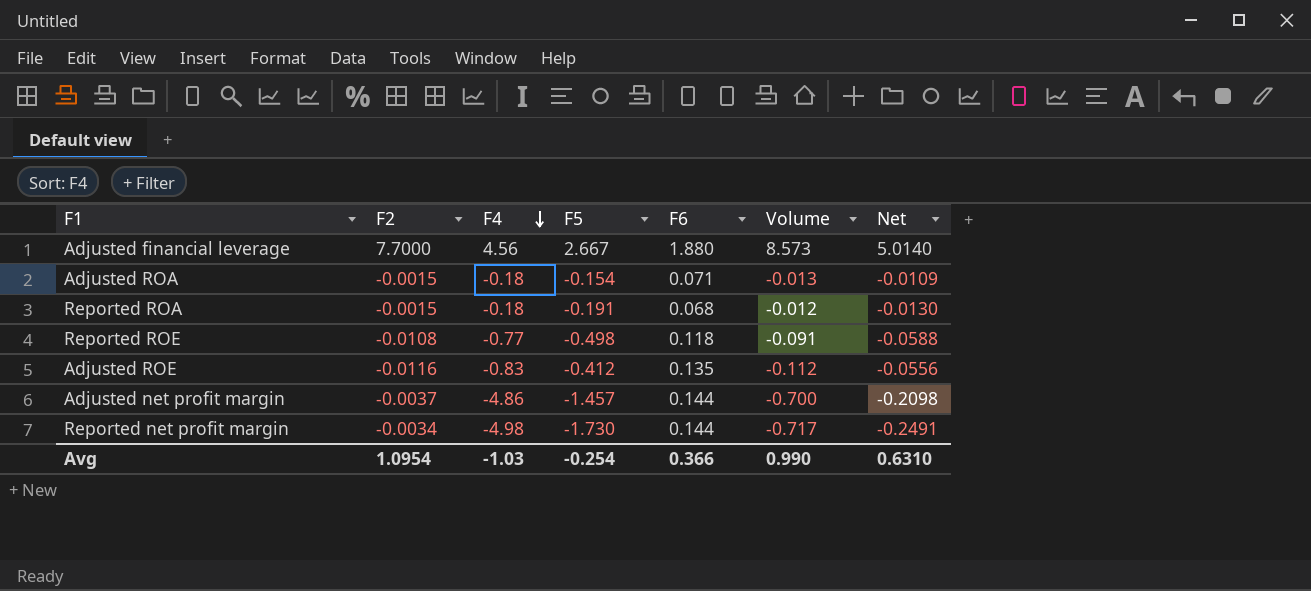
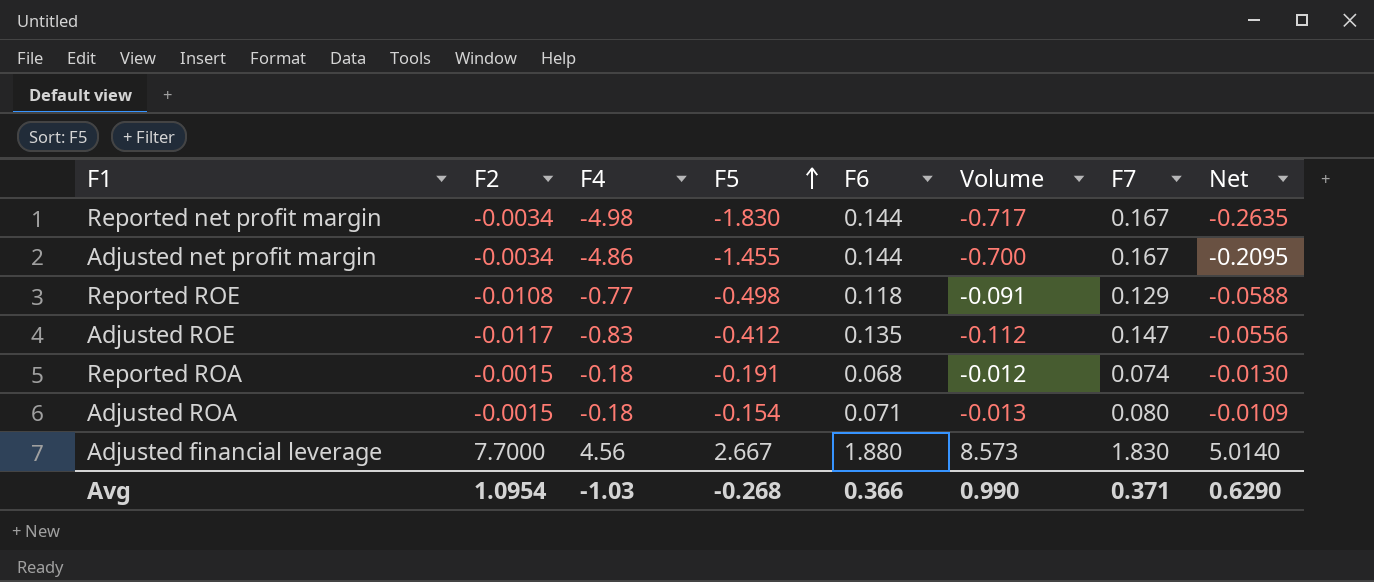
row order: F4 descending -> F5 ascending
column F7 | position: none -> 7
Reported net profit margin | F5: -1.730 -> -1.830
Reported net profit margin | Net: -0.2491 -> -0.2635
Adjusted net profit margin | F2: -0.0037 -> -0.0034
Adjusted net profit margin | F5: -1.457 -> -1.455
Adjusted net profit margin | Net: -0.2098 -> -0.2095
Adjusted ROE | F2: -0.0116 -> -0.0117
Avg | F5: -0.254 -> -0.268
Avg | Net: 0.6310 -> 0.6290

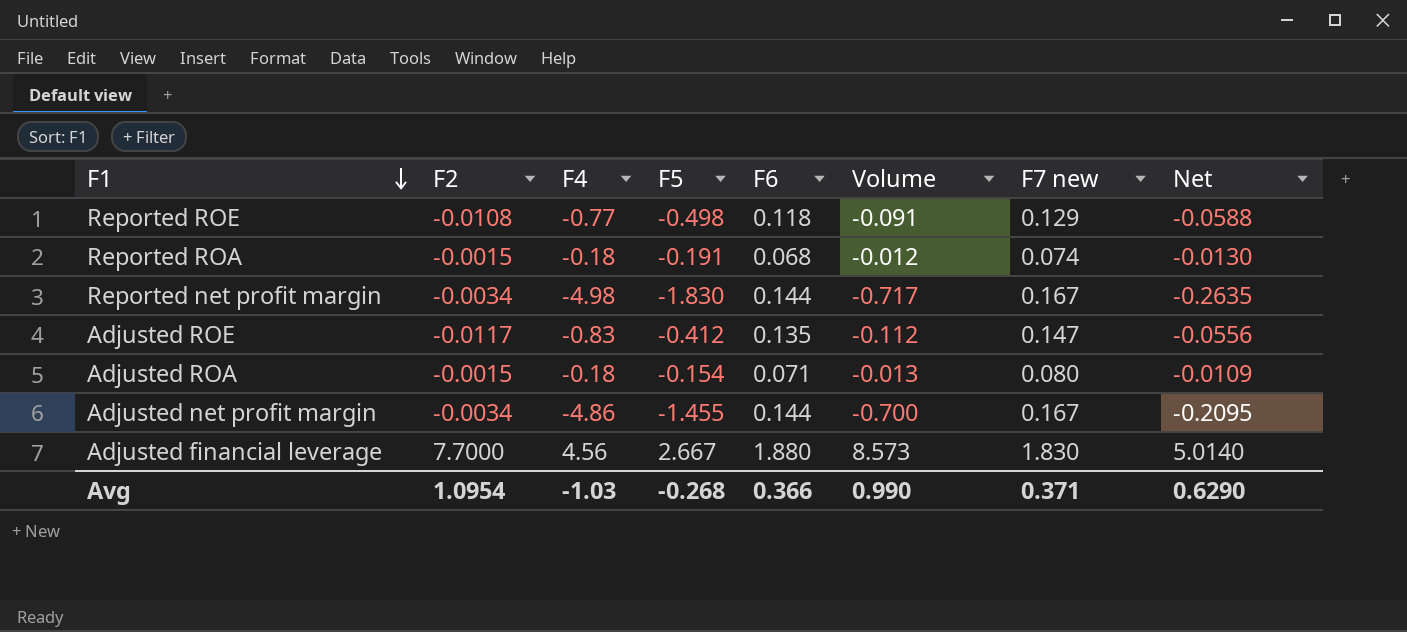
row order: F5 ascending -> F1 descending
column name: F7 -> F7 new

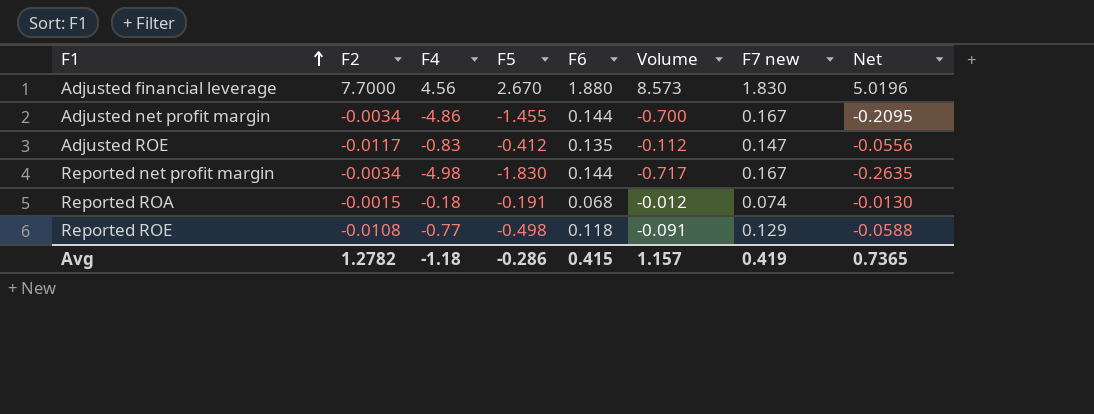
row order: F1 descending -> F1 ascending
row Adjusted ROA: -0.0015 | -0.18 | -0.154 | 0.071 | -0.013 | 0.080 | -0.0109 -> none
Adjusted financial leverage | F5: 2.667 -> 2.670
Adjusted financial leverage | Net: 5.0140 -> 5.0196
Avg | F2: 1.0954 -> 1.2782
Avg | F4: -1.03 -> -1.18
Avg | F5: -0.268 -> -0.286
Avg | F6: 0.366 -> 0.415
Avg | Volume: 0.990 -> 1.157
Avg | F7 new: 0.371 -> 0.419
Avg | Net: 0.6290 -> 0.7365

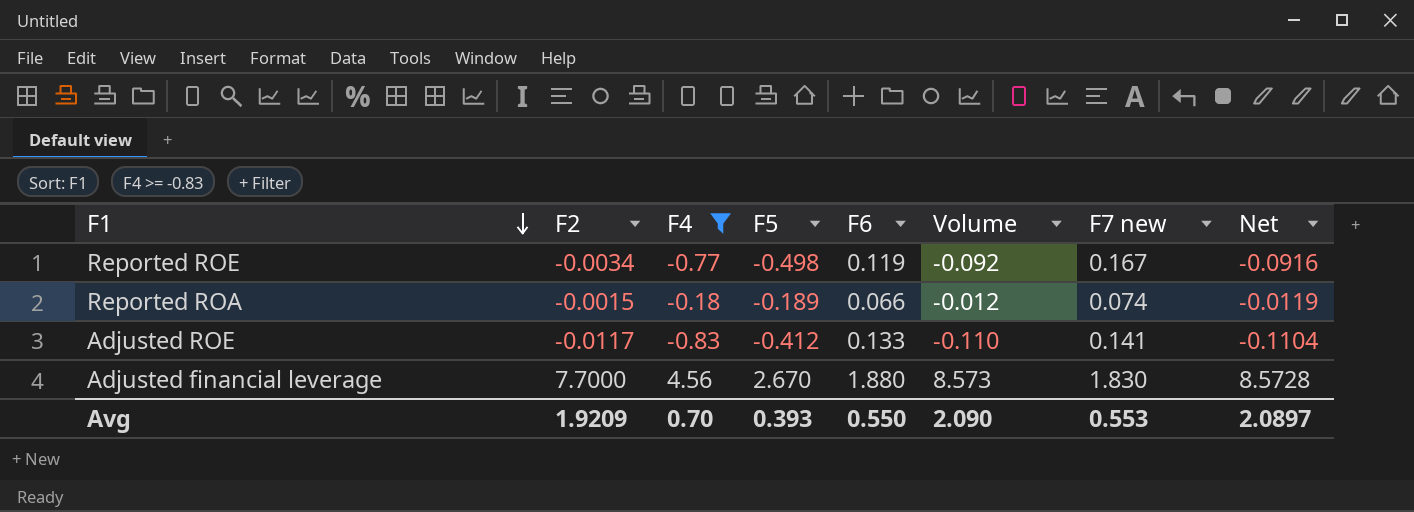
filter: none -> F4 >= -0.83
row order: F1 ascending -> F1 descending
column Net | formula: [F5] * [F6] -> [F4] * [F6]
Reported ROE | F2: -0.0108 -> -0.0034
Reported ROE | F6: 0.118 -> 0.119
Reported ROE | Volume: -0.091 -> -0.092
Reported ROE | F7 new: 0.129 -> 0.167
Reported ROA | F5: -0.191 -> -0.189
Reported ROA | F6: 0.068 -> 0.066
Adjusted ROE | F6: 0.135 -> 0.133
Adjusted ROE | Volume: -0.112 -> -0.110
Adjusted ROE | F7 new: 0.147 -> 0.141
Avg | F2: 1.2782 -> 1.9209
Avg | F4: -1.18 -> 0.70
Avg | F5: -0.286 -> 0.393
Avg | F6: 0.415 -> 0.550
Avg | Volume: 1.157 -> 2.090
Avg | F7 new: 0.419 -> 0.553
Avg | Net: 0.7365 -> 2.0897

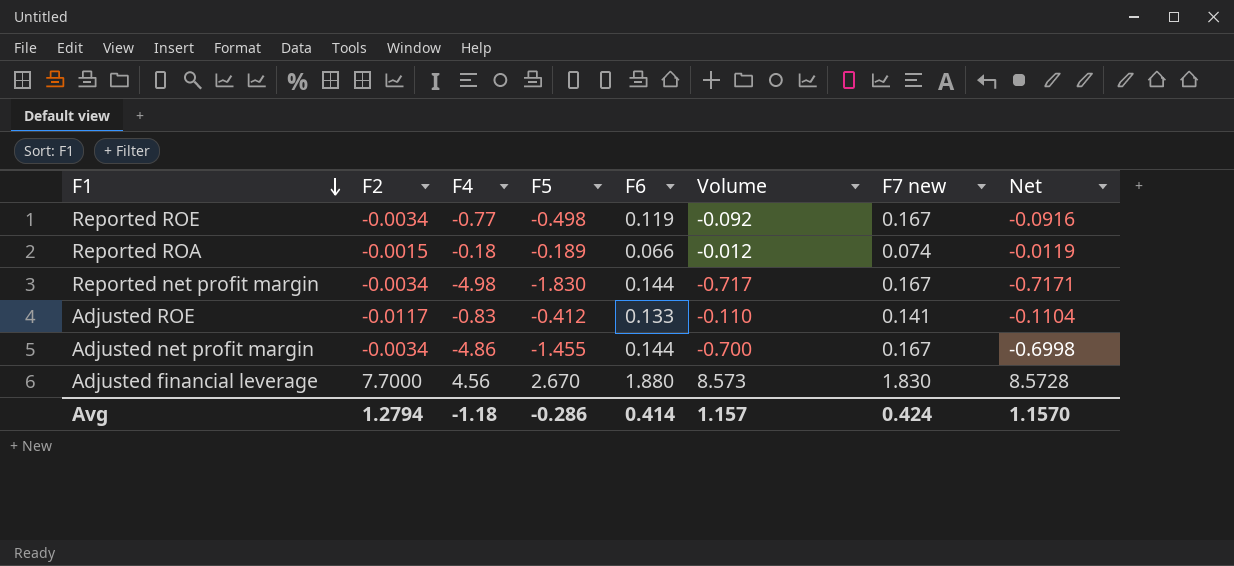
filter: F4 >= -0.83 -> none
Avg | F2: 1.9209 -> 1.2794
Avg | F4: 0.70 -> -1.18
Avg | F5: 0.393 -> -0.286
Avg | F6: 0.550 -> 0.414
Avg | Volume: 2.090 -> 1.157
Avg | F7 new: 0.553 -> 0.424
Avg | Net: 2.0897 -> 1.1570

